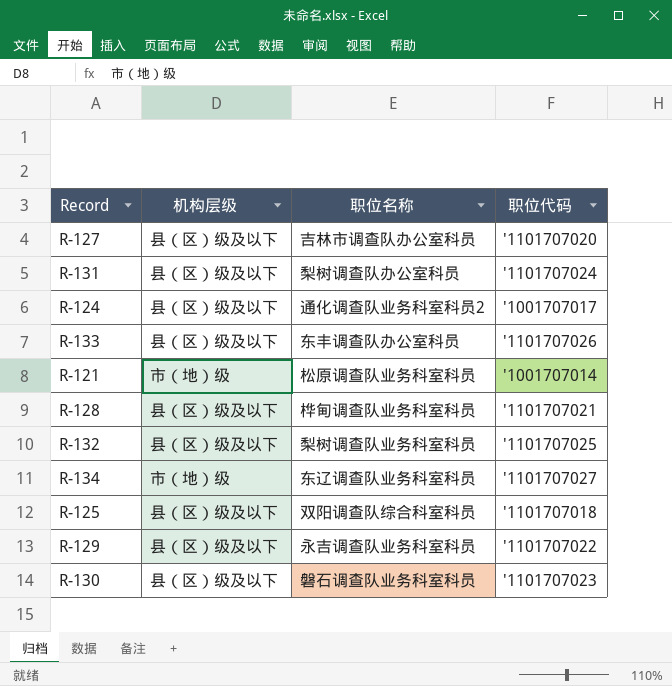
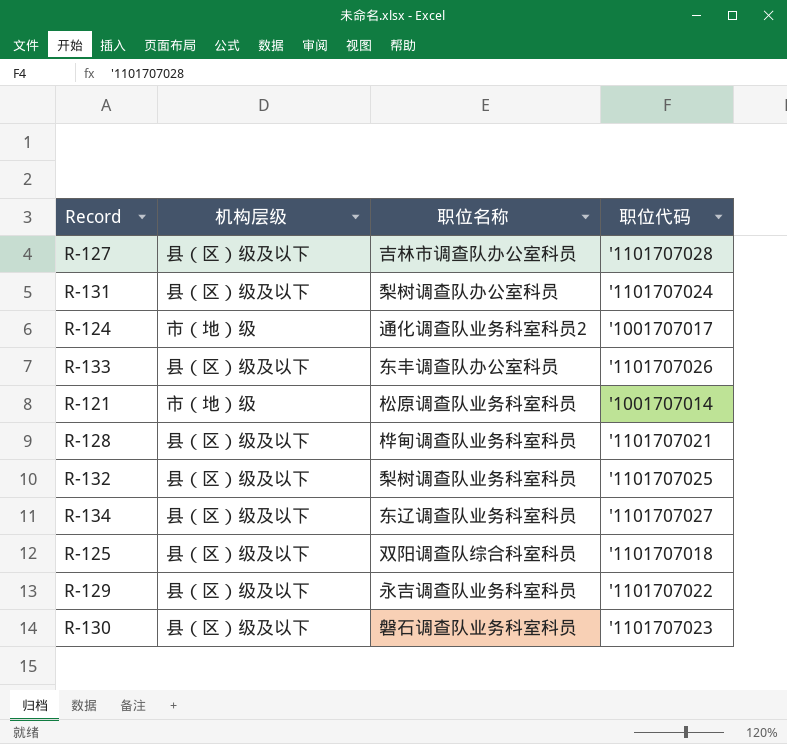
R-127 | 职位代码: '1101707020 -> '1101707028
R-124 | 机构层级: 县（区）级及以下 -> 市（地）级
R-134 | 机构层级: 市（地）级 -> 县（区）级及以下

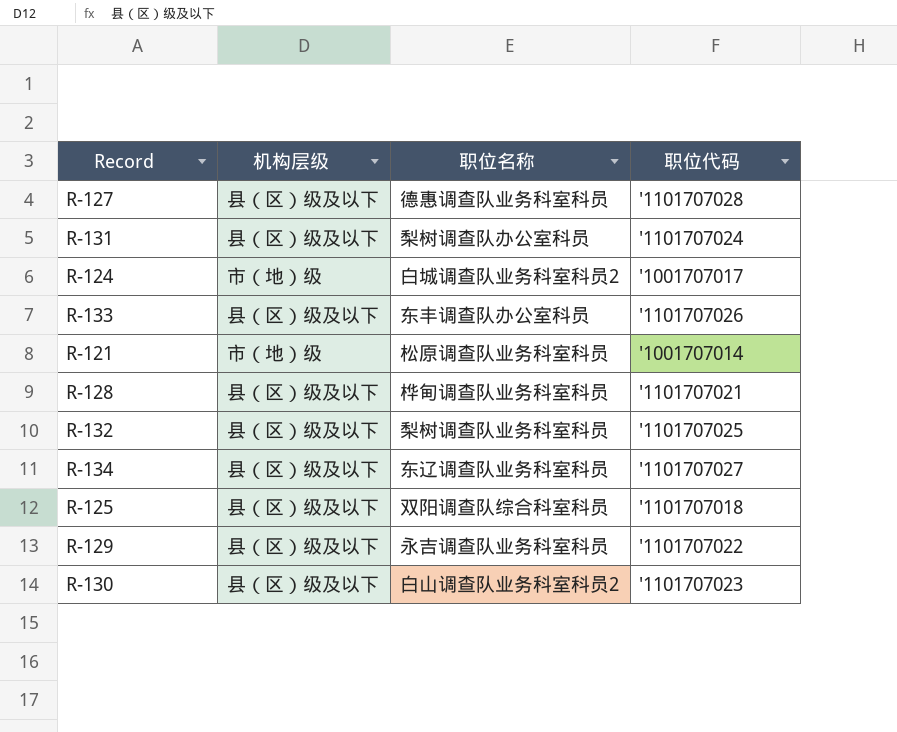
R-127 | 职位名称: 吉林市调查队办公室科员 -> 德惠调查队业务科室科员
R-124 | 职位名称: 通化调查队业务科室科员2 -> 白城调查队业务科室科员2
R-130 | 职位名称: 磐石调查队业务科室科员 -> 白山调查队业务科室科员2

